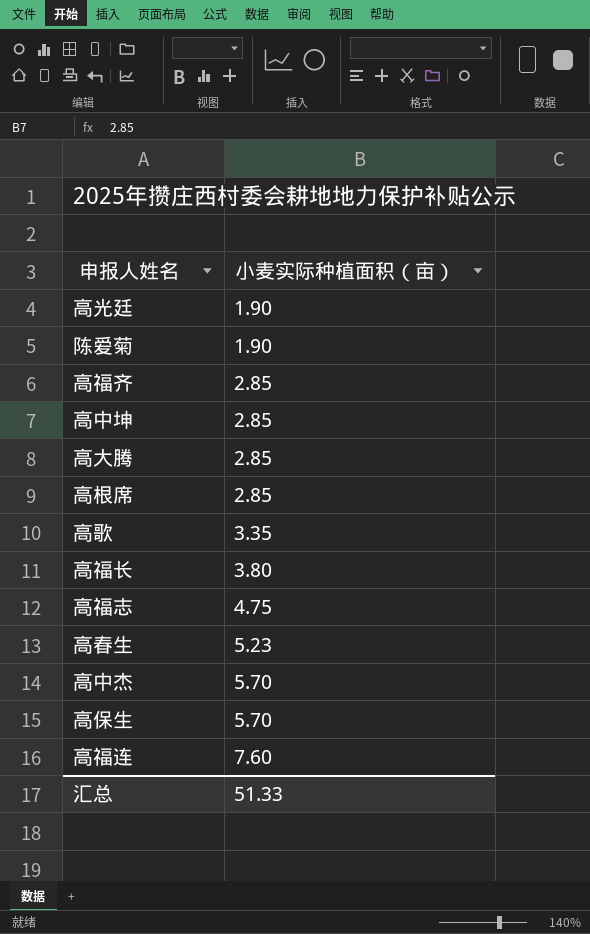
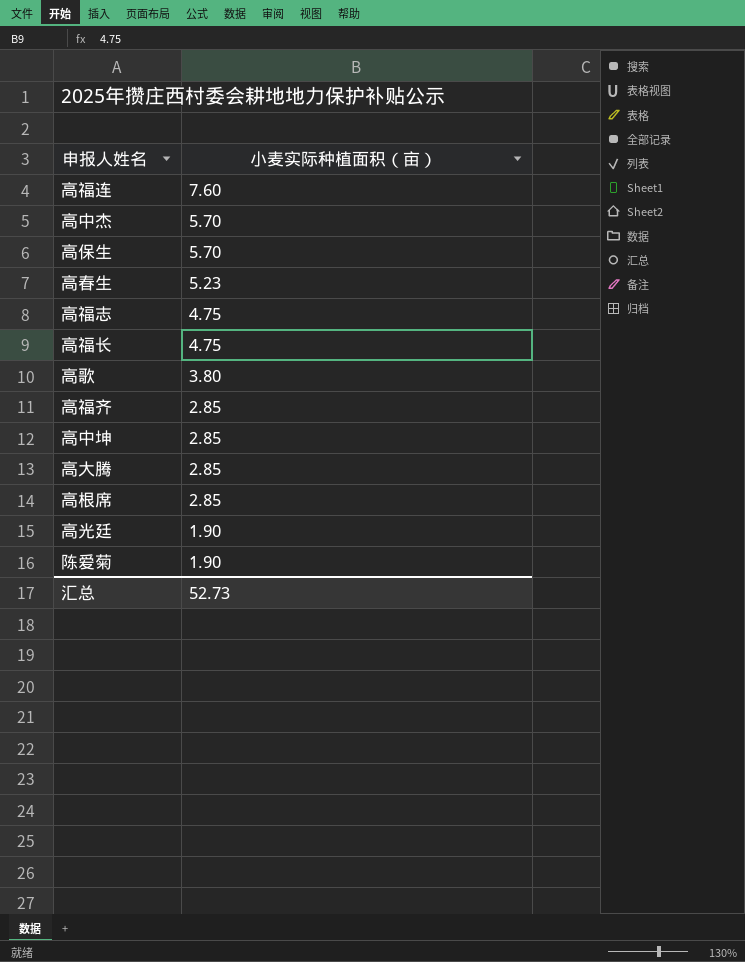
row order: 小麦实际种植面积（亩） ascending -> 小麦实际种植面积（亩） descending
高福长 | 小麦实际种植面积（亩）: 3.80 -> 4.75
高歌 | 小麦实际种植面积（亩）: 3.35 -> 3.80
汇总 | 小麦实际种植面积（亩）: 51.33 -> 52.73

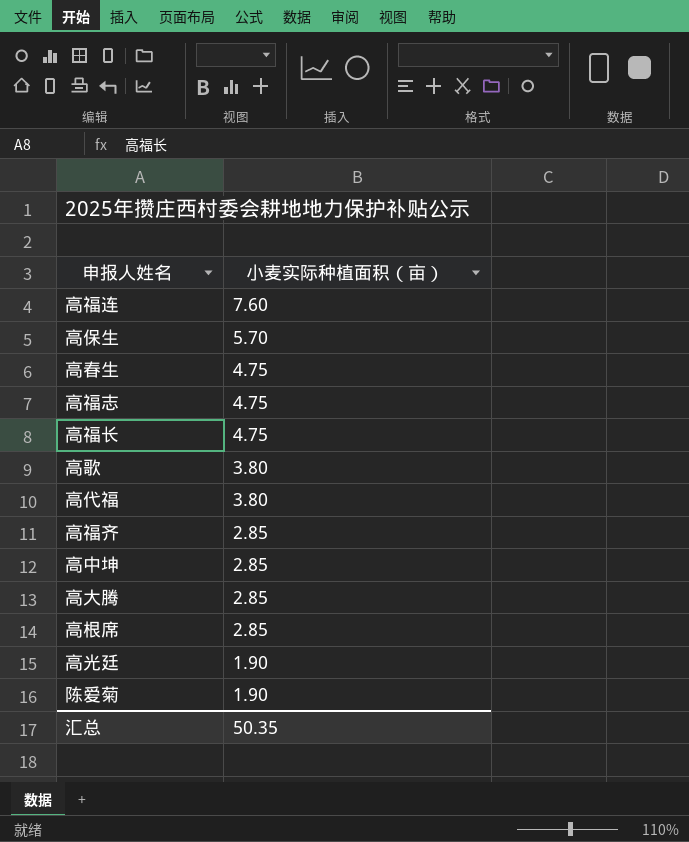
row 高中杰: 5.70 -> none
高春生 | 小麦实际种植面积（亩）: 5.23 -> 4.75
row 高代福: none -> 3.80
汇总 | 小麦实际种植面积（亩）: 52.73 -> 50.35

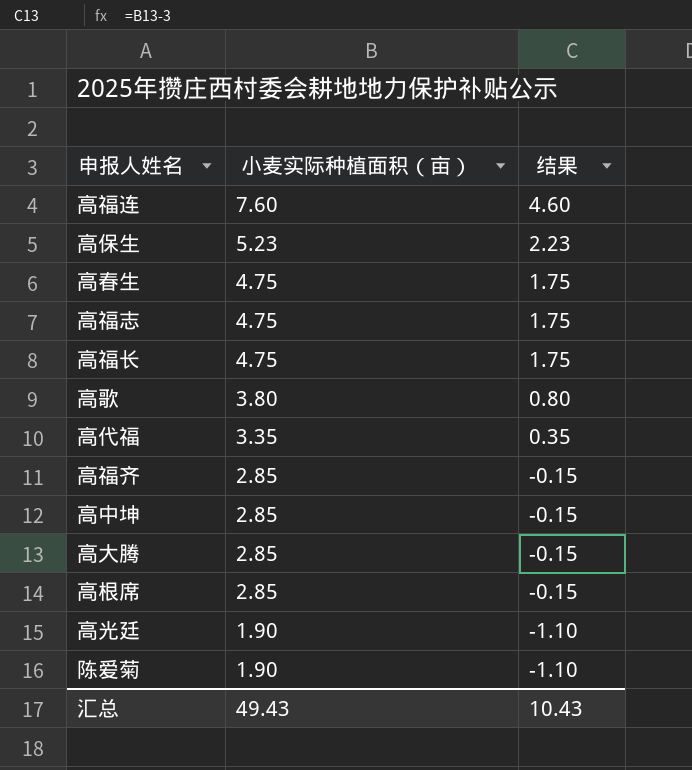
column 结果 | formula: none -> [小麦实际种植面积（亩）] - 3
高保生 | 小麦实际种植面积（亩）: 5.70 -> 5.23
高代福 | 小麦实际种植面积（亩）: 3.80 -> 3.35
汇总 | 小麦实际种植面积（亩）: 50.35 -> 49.43

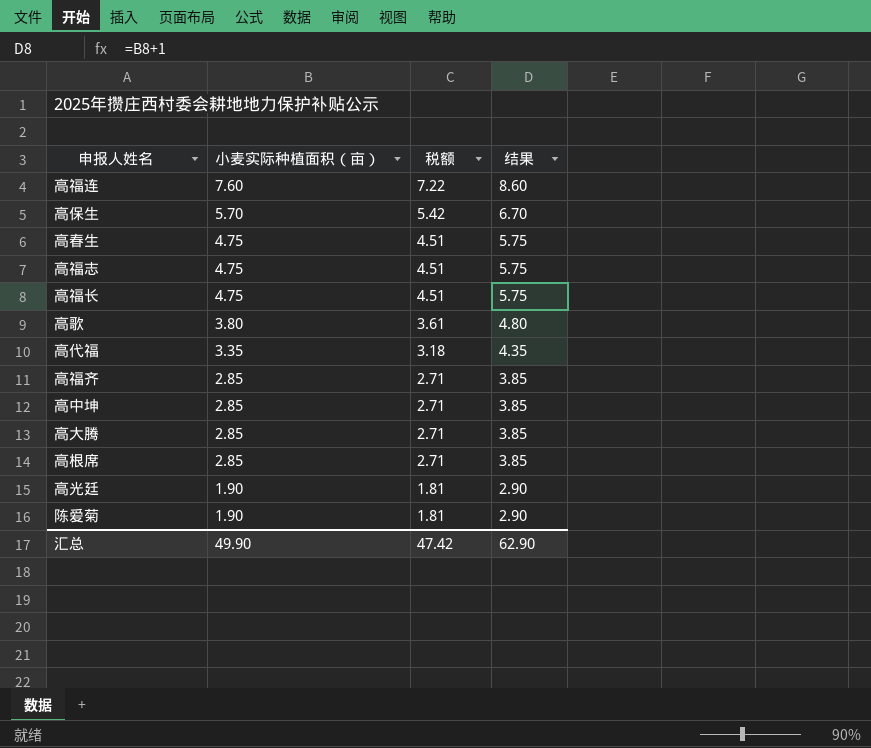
column 税额 | formula: none -> [小麦实际种植面积（亩）] * 0.95
column 结果 | formula: [小麦实际种植面积（亩）] - 3 -> [小麦实际种植面积（亩）] + 1
高保生 | 小麦实际种植面积（亩）: 5.23 -> 5.70
汇总 | 小麦实际种植面积（亩）: 49.43 -> 49.90
汇总 | 结果: 10.43 -> 62.90

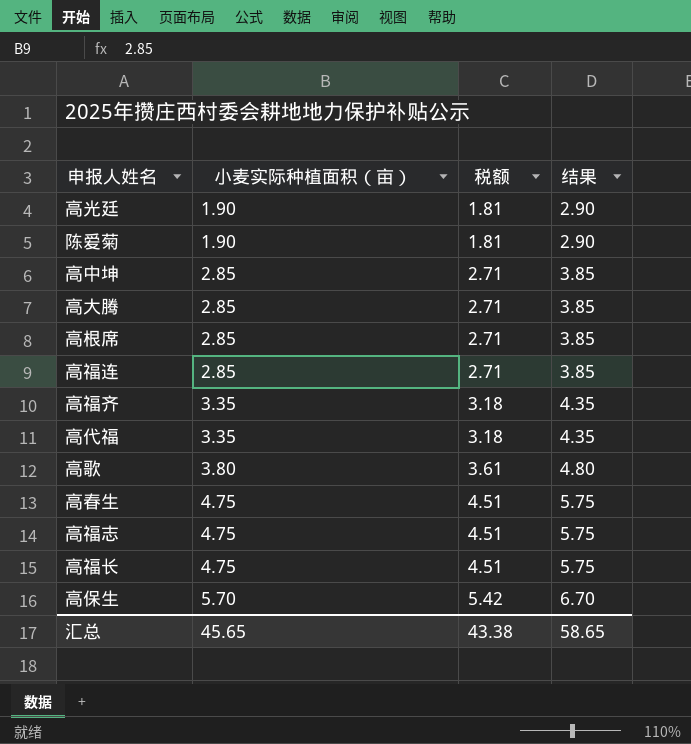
row order: 小麦实际种植面积（亩） descending -> 小麦实际种植面积（亩） ascending
高福连 | 小麦实际种植面积（亩）: 7.60 -> 2.85
高福连 | 税额: 7.22 -> 2.71
高福连 | 结果: 8.60 -> 3.85
高福齐 | 小麦实际种植面积（亩）: 2.85 -> 3.35
高福齐 | 税额: 2.71 -> 3.18
高福齐 | 结果: 3.85 -> 4.35
汇总 | 小麦实际种植面积（亩）: 49.90 -> 45.65
汇总 | 税额: 47.42 -> 43.38
汇总 | 结果: 62.90 -> 58.65

